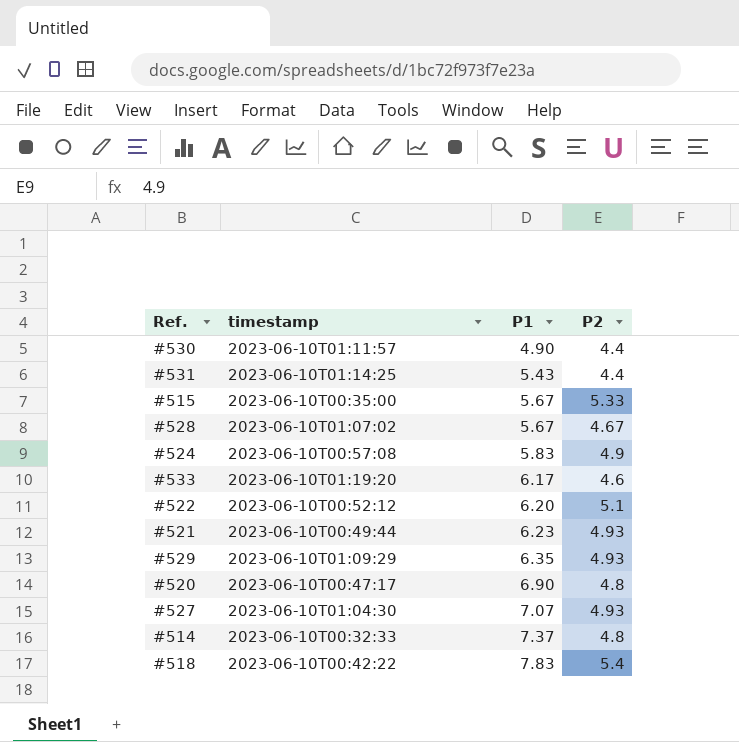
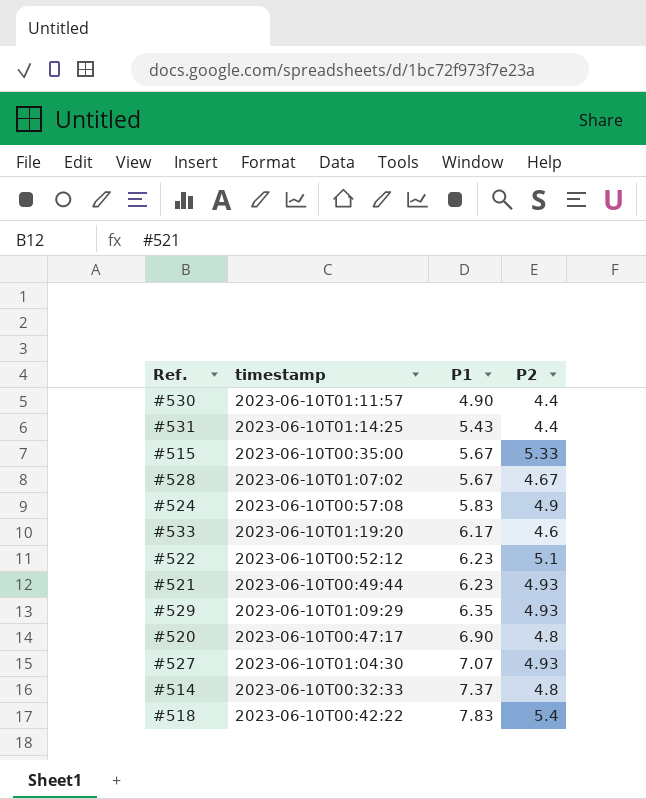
#522 | P1: 6.20 -> 6.23

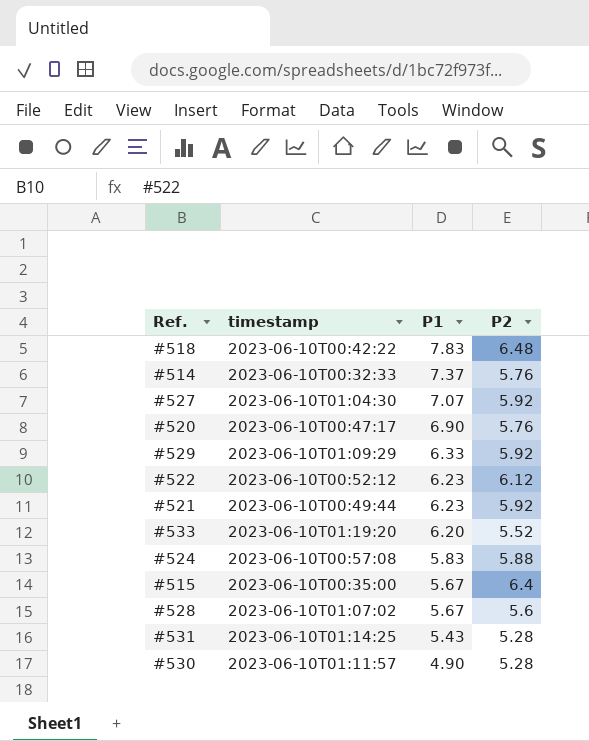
row order: P1 ascending -> P1 descending
#518 | P2: 5.4 -> 6.48
#514 | P2: 4.8 -> 5.76
#527 | P2: 4.93 -> 5.92
#520 | P2: 4.8 -> 5.76
#529 | P1: 6.35 -> 6.33
#529 | P2: 4.93 -> 5.92
#522 | P2: 5.1 -> 6.12
#521 | P2: 4.93 -> 5.92
#533 | P1: 6.17 -> 6.20
#533 | P2: 4.6 -> 5.52
#524 | P2: 4.9 -> 5.88
#515 | P2: 5.33 -> 6.4
#528 | P2: 4.67 -> 5.6
#531 | P2: 4.4 -> 5.28
#530 | P2: 4.4 -> 5.28

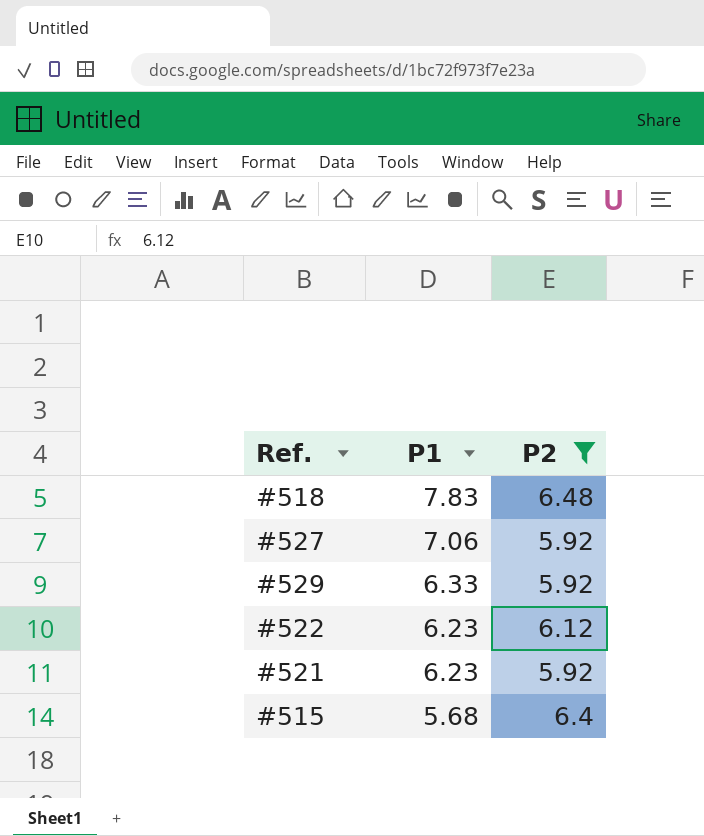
filter: none -> P2 >= 5.92
column timestamp | position: 2 -> none
#527 | P1: 7.07 -> 7.06
#515 | P1: 5.67 -> 5.68

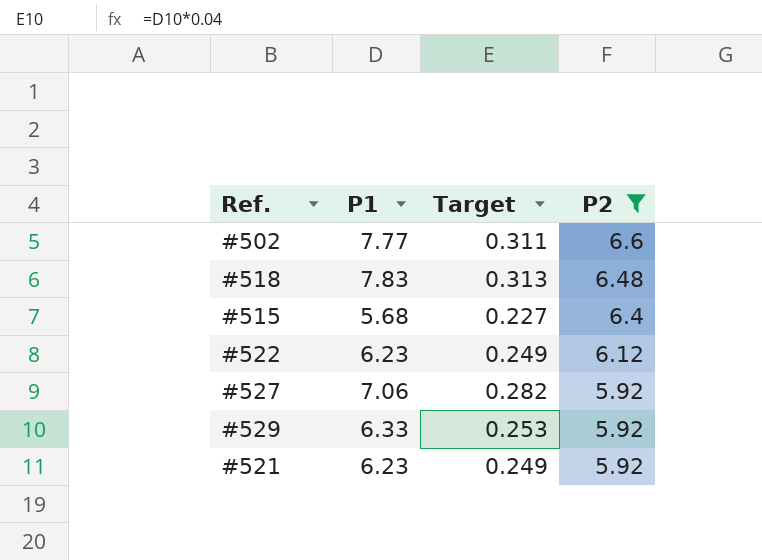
row order: P1 descending -> P2 descending
column Target | formula: none -> [P1] * 0.04
row #502: none -> 7.77 | 0.311 | 6.6

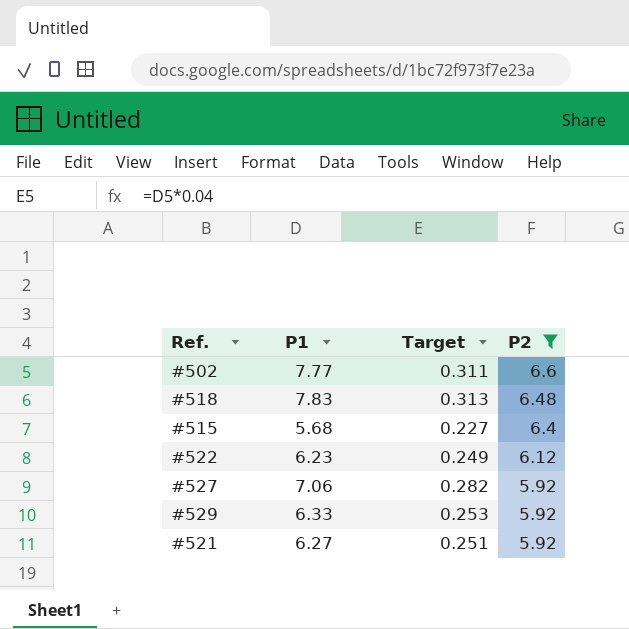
#521 | P1: 6.23 -> 6.27
#521 | Target: 0.249 -> 0.251

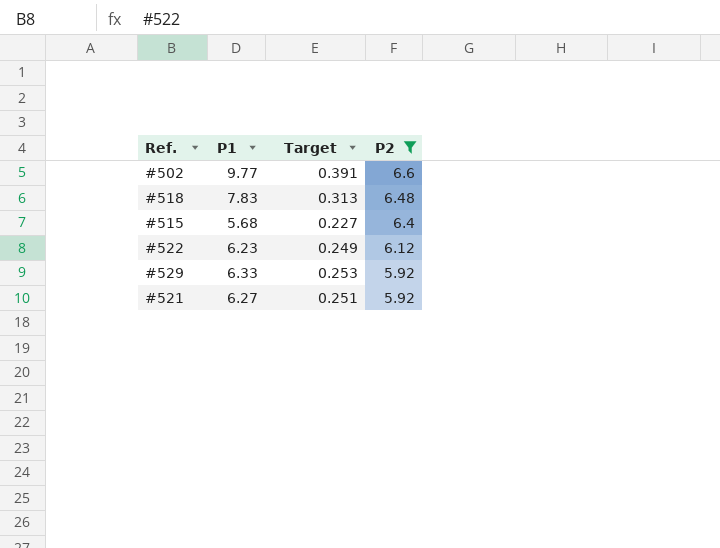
row #527: 7.06 | 0.282 | 5.92 -> none
#502 | P1: 7.77 -> 9.77
#502 | Target: 0.311 -> 0.391

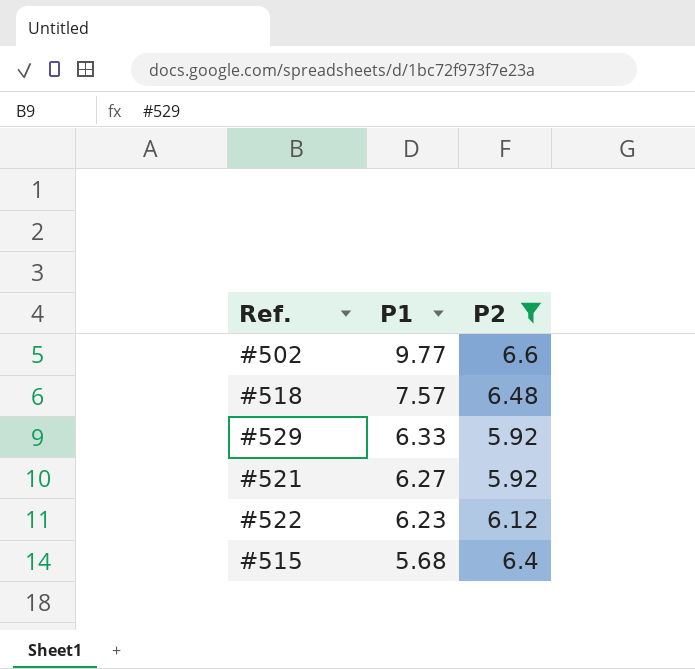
row order: P2 descending -> P1 descending
column Target | formula: [P1] * 0.04 -> none
#518 | P1: 7.83 -> 7.57

